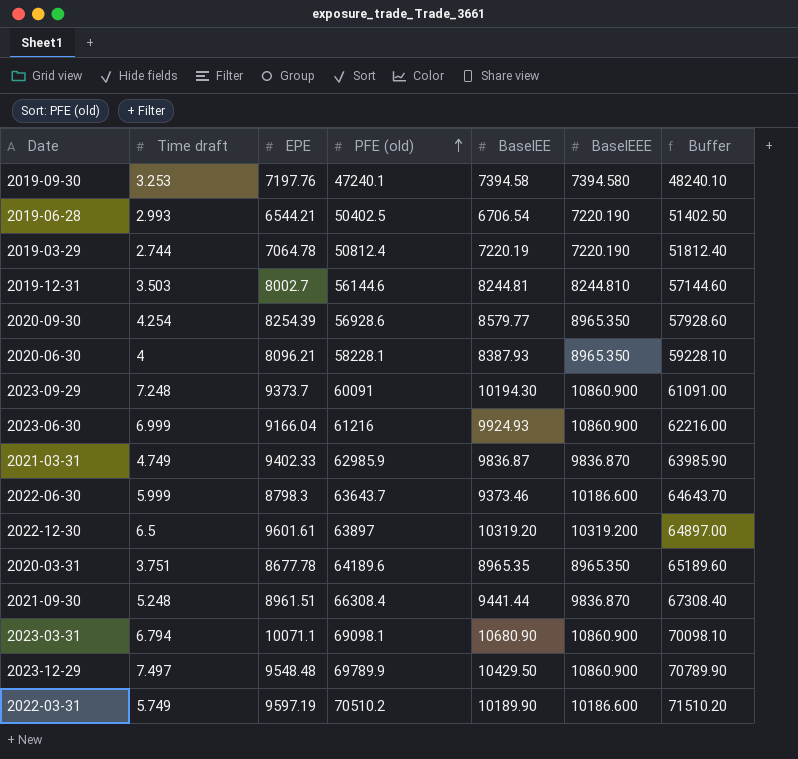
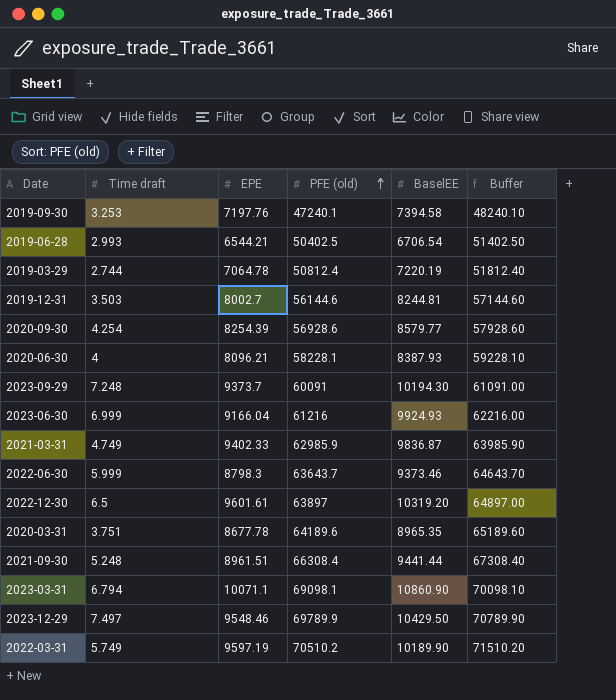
column BaselEEE | position: 6 -> none
2023-03-31 | BaselEE: 10680.90 -> 10860.90
2023-12-29 | EPE: 9548.48 -> 9548.46

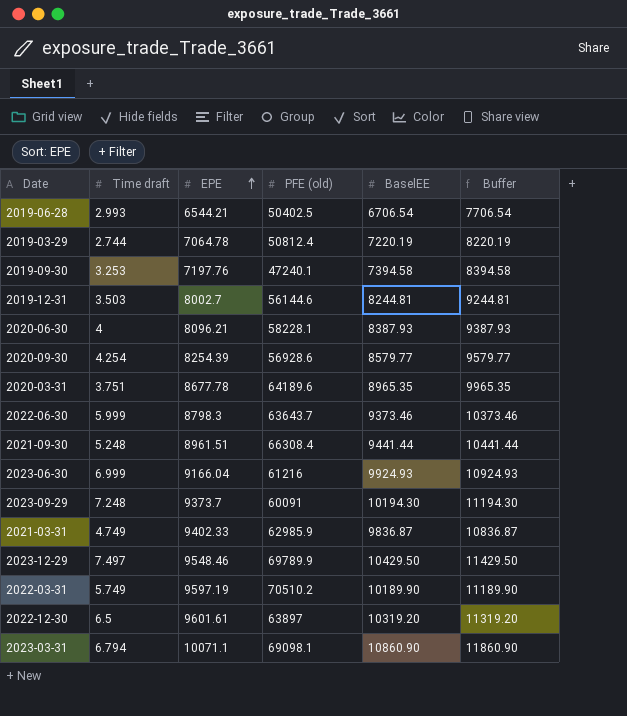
row order: PFE (old) ascending -> EPE ascending
column Buffer | formula: [PFE (old)] + 1000 -> [BaselEE] + 1000

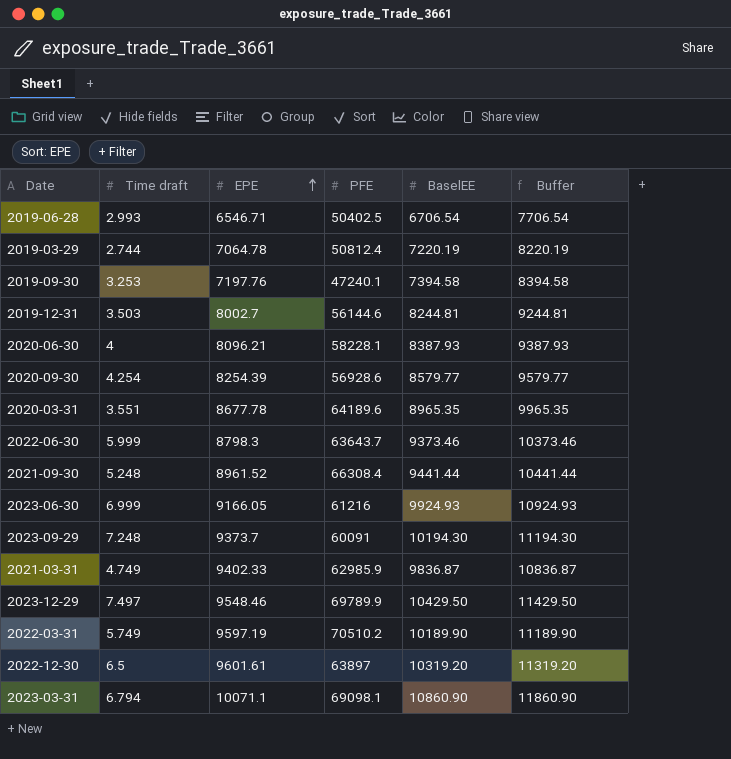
column name: PFE (old) -> PFE
2019-06-28 | EPE: 6544.21 -> 6546.71
2020-03-31 | Time draft: 3.751 -> 3.551
2021-09-30 | EPE: 8961.51 -> 8961.52
2023-06-30 | EPE: 9166.04 -> 9166.05

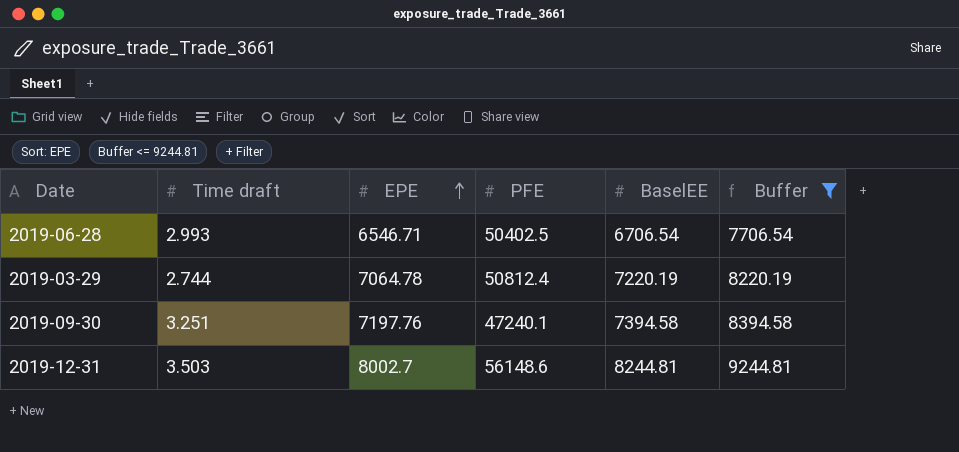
filter: none -> Buffer <= 9244.81
2019-09-30 | Time draft: 3.253 -> 3.251
2019-12-31 | PFE: 56144.6 -> 56148.6

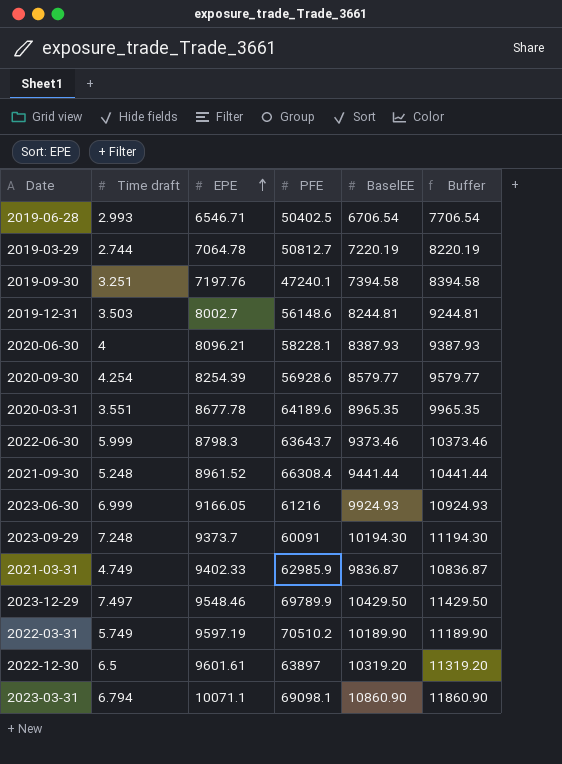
filter: Buffer <= 9244.81 -> none
2019-03-29 | PFE: 50812.4 -> 50812.7

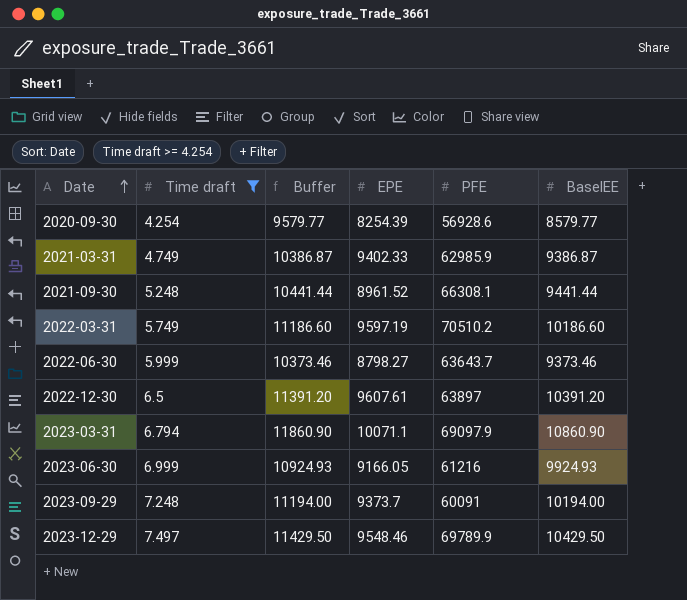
filter: none -> Time draft >= 4.254
row order: EPE ascending -> Date ascending
column Buffer | position: 6 -> 3
2021-03-31 | Buffer: 10836.87 -> 10386.87
2021-03-31 | BaselEE: 9836.87 -> 9386.87
2021-09-30 | PFE: 66308.4 -> 66308.1
2022-03-31 | Buffer: 11189.90 -> 11186.60
2022-03-31 | BaselEE: 10189.90 -> 10186.60
2022-06-30 | EPE: 8798.3 -> 8798.27
2022-12-30 | Buffer: 11319.20 -> 11391.20
2022-12-30 | EPE: 9601.61 -> 9607.61
2022-12-30 | BaselEE: 10319.20 -> 10391.20
2023-03-31 | PFE: 69098.1 -> 69097.9
2023-09-29 | Buffer: 11194.30 -> 11194.00
2023-09-29 | BaselEE: 10194.30 -> 10194.00

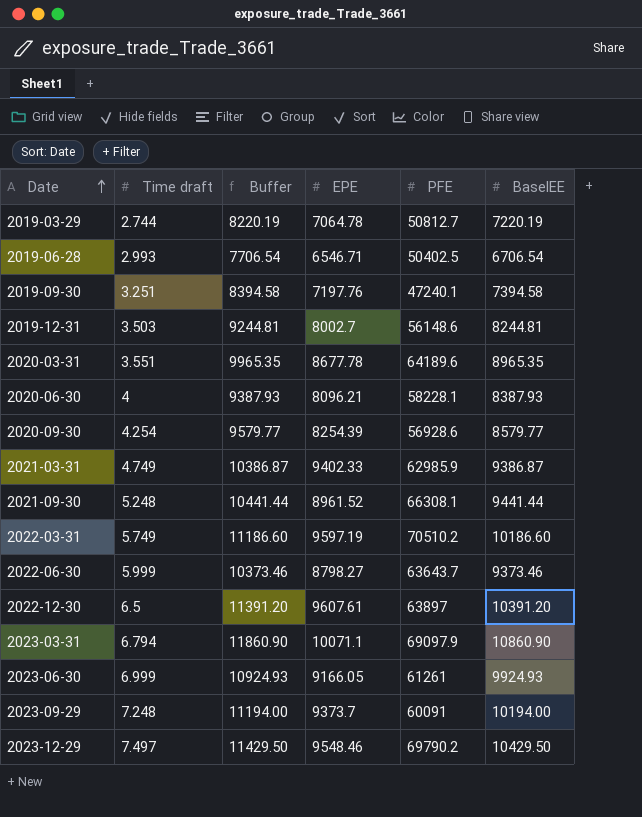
filter: Time draft >= 4.254 -> none
2023-06-30 | PFE: 61216 -> 61261
2023-12-29 | PFE: 69789.9 -> 69790.2

